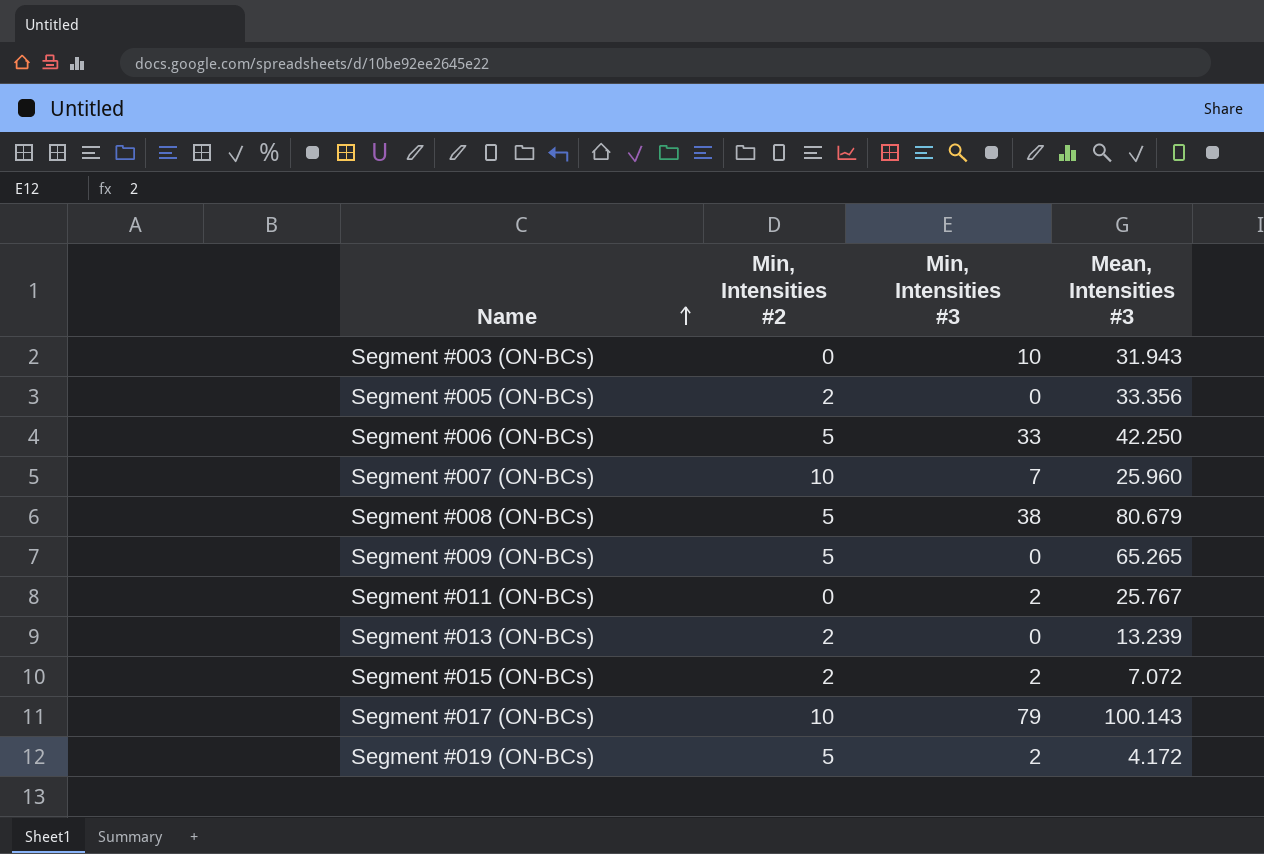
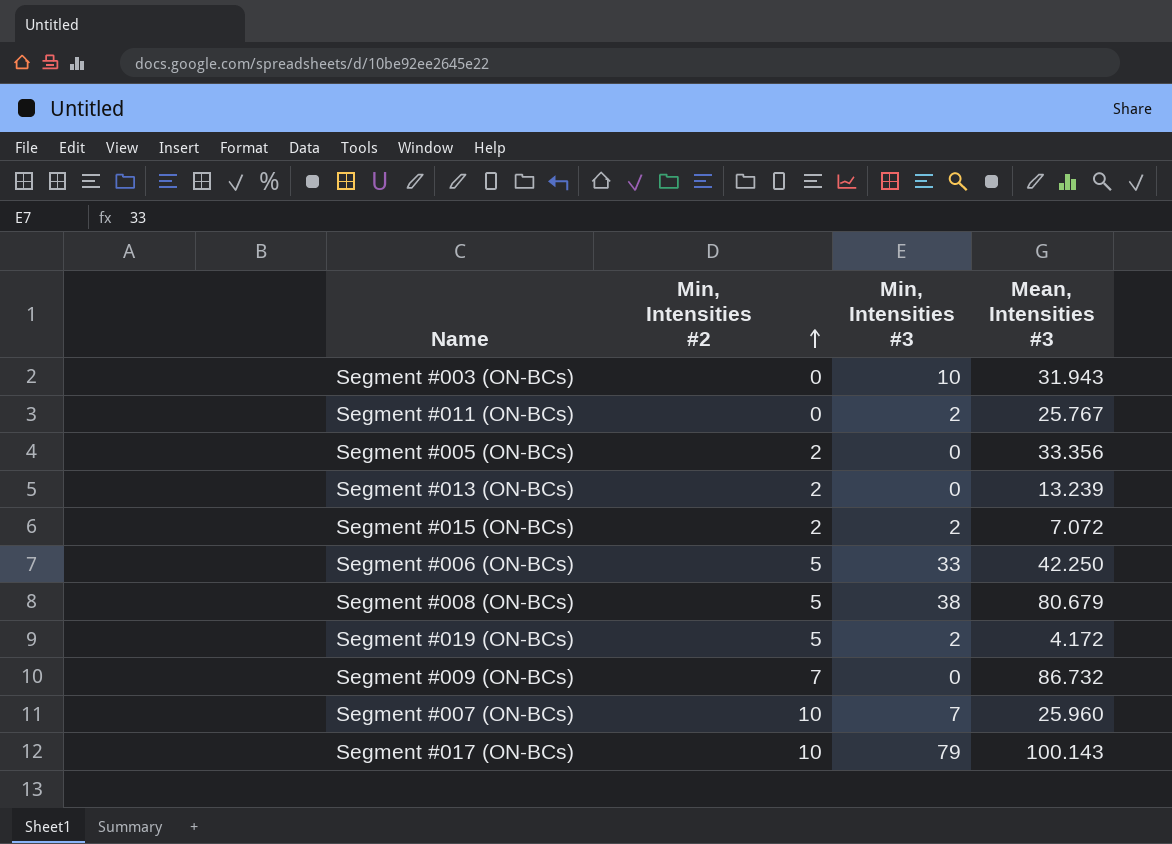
row order: Name ascending -> Min, Intensities #2 ascending
Segment #009 (ON-BCs) | Min, Intensities #2: 5 -> 7
Segment #009 (ON-BCs) | Mean, Intensities #3: 65.265 -> 86.732

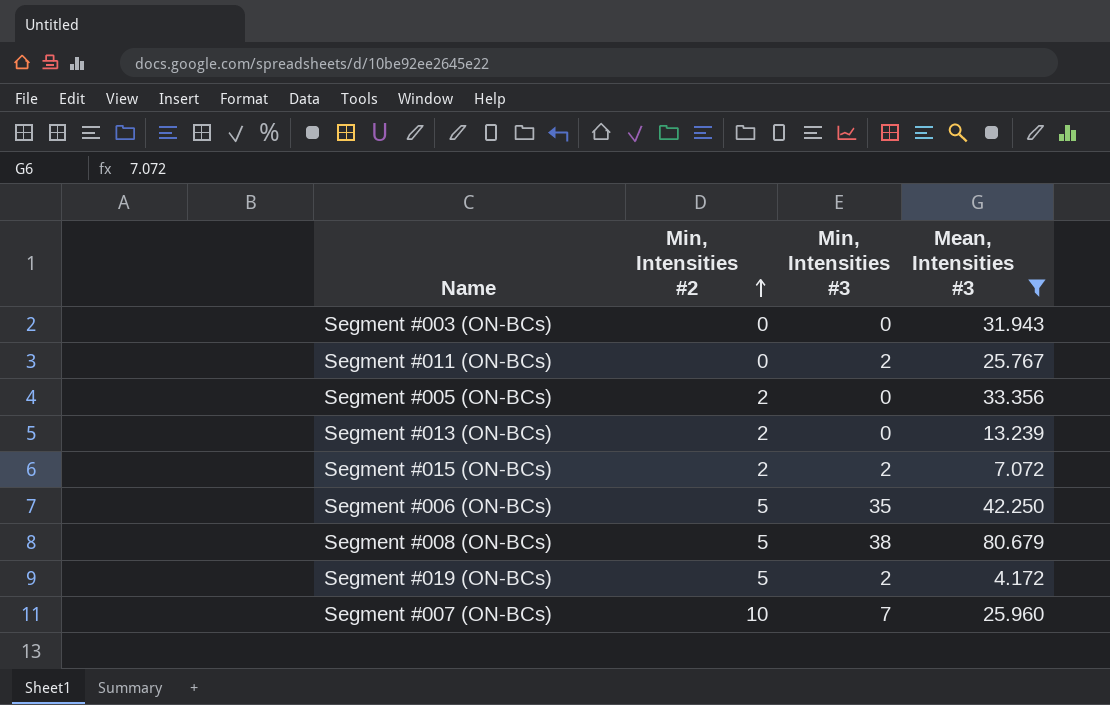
filter: none -> Mean, Intensities #3 <= 80.679
Segment #003 (ON-BCs) | Min, Intensities #3: 10 -> 0
Segment #006 (ON-BCs) | Min, Intensities #3: 33 -> 35

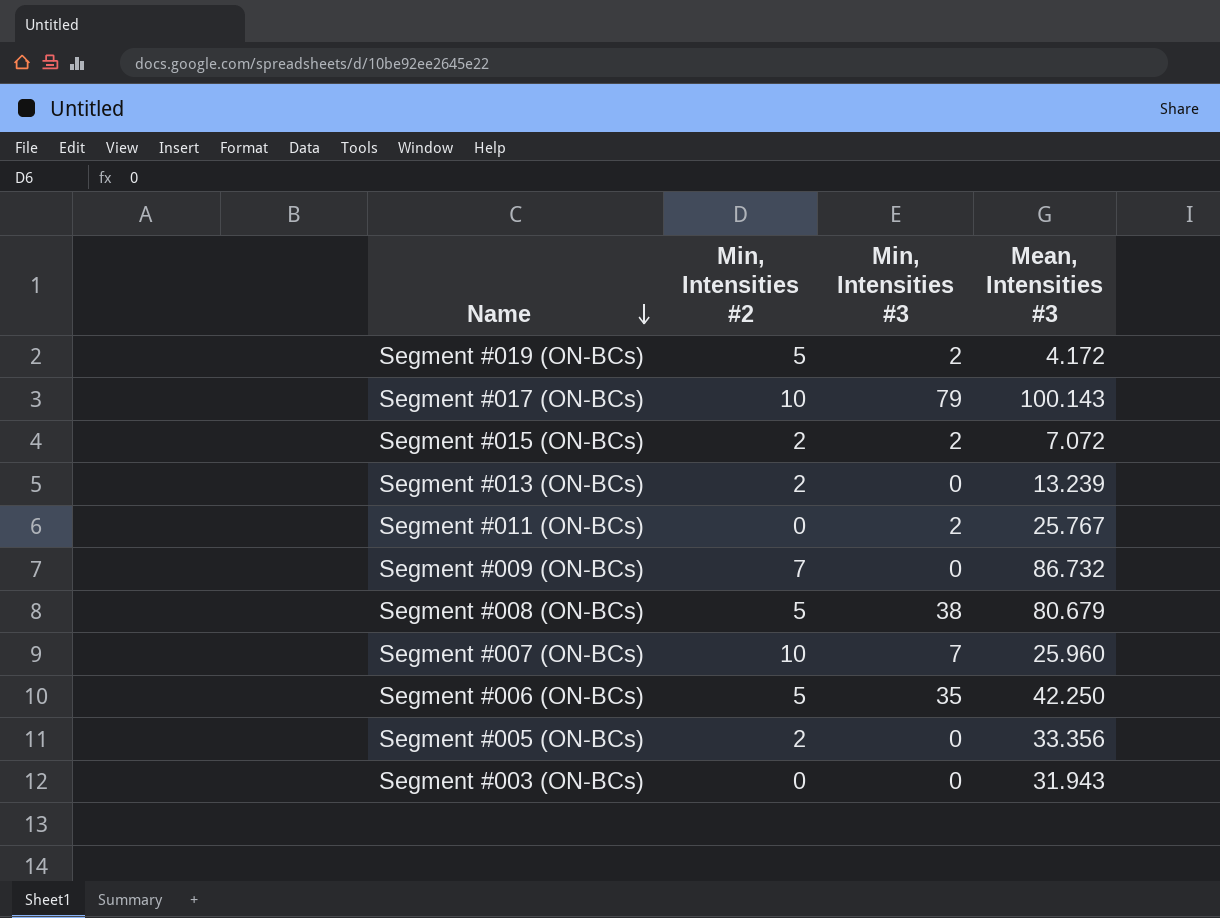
filter: Mean, Intensities #3 <= 80.679 -> none
row order: Min, Intensities #2 ascending -> Name descending

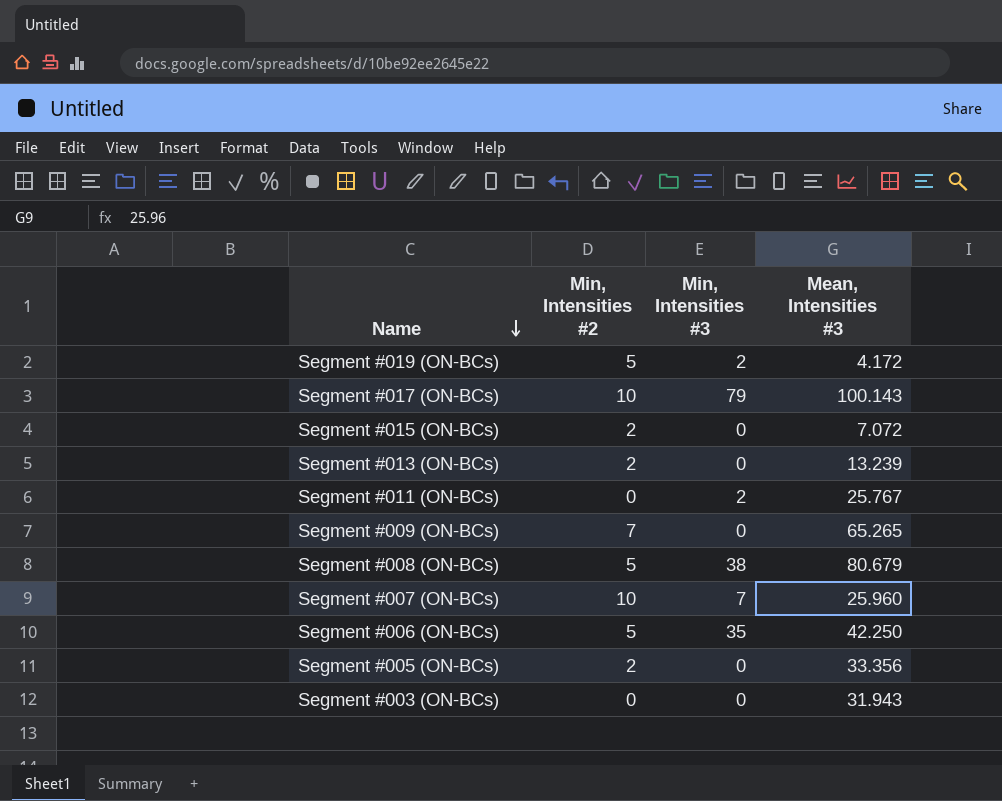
Segment #015 (ON-BCs) | Min, Intensities #3: 2 -> 0
Segment #009 (ON-BCs) | Mean, Intensities #3: 86.732 -> 65.265

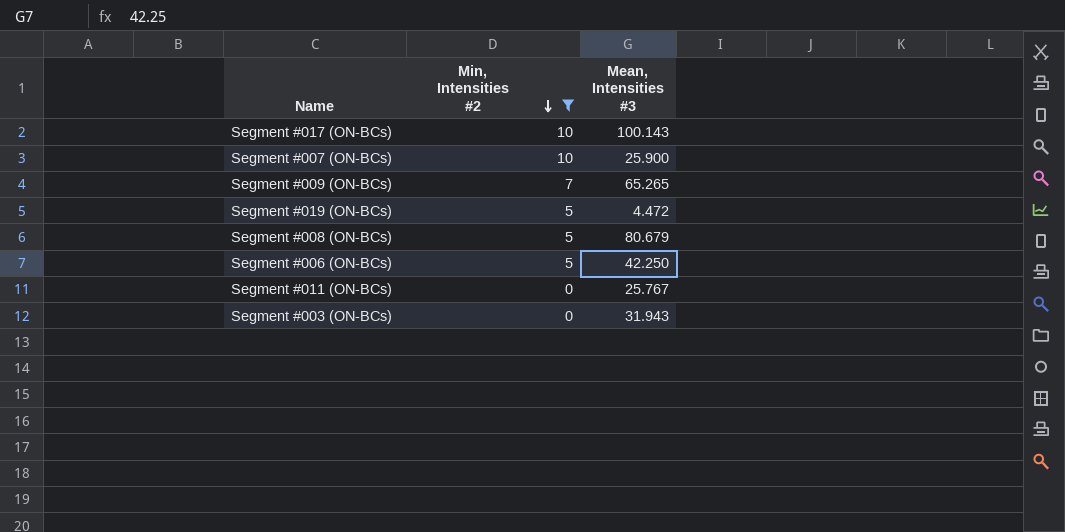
filter: none -> Min, Intensities #2 != 2
row order: Name descending -> Min, Intensities #2 descending
column Min, Intensities #3 | position: 3 -> none
Segment #007 (ON-BCs) | Mean, Intensities #3: 25.960 -> 25.900
Segment #019 (ON-BCs) | Mean, Intensities #3: 4.172 -> 4.472

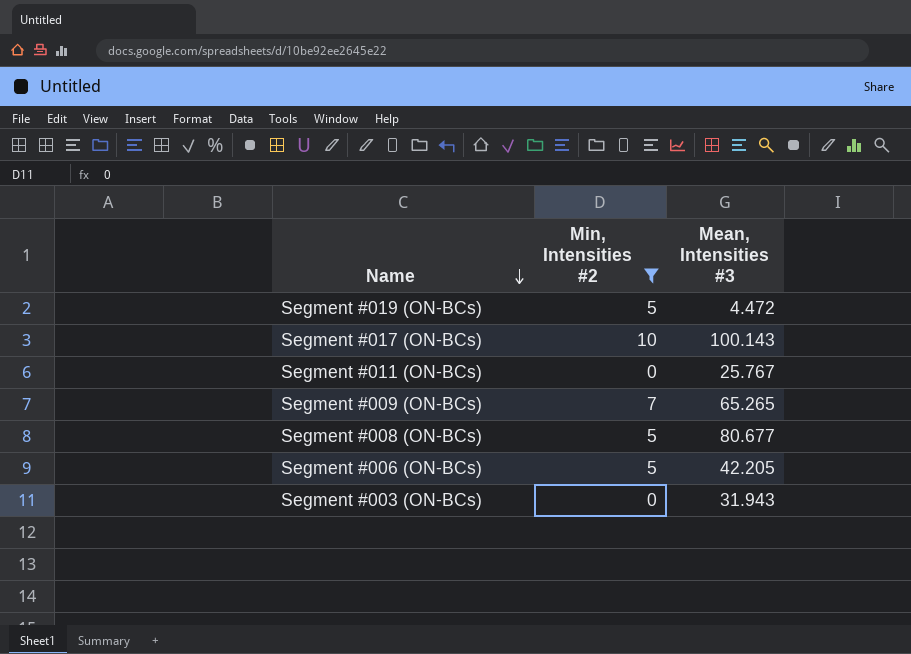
row order: Min, Intensities #2 descending -> Name descending
row Segment #007 (ON-BCs): 10 | 25.900 -> none
Segment #008 (ON-BCs) | Mean, Intensities #3: 80.679 -> 80.677
Segment #006 (ON-BCs) | Mean, Intensities #3: 42.250 -> 42.205

